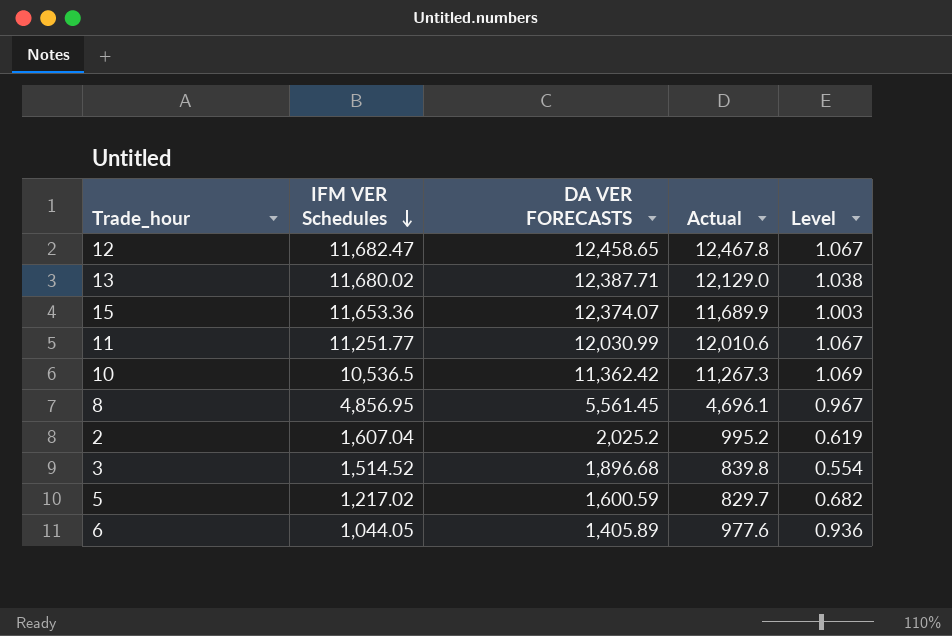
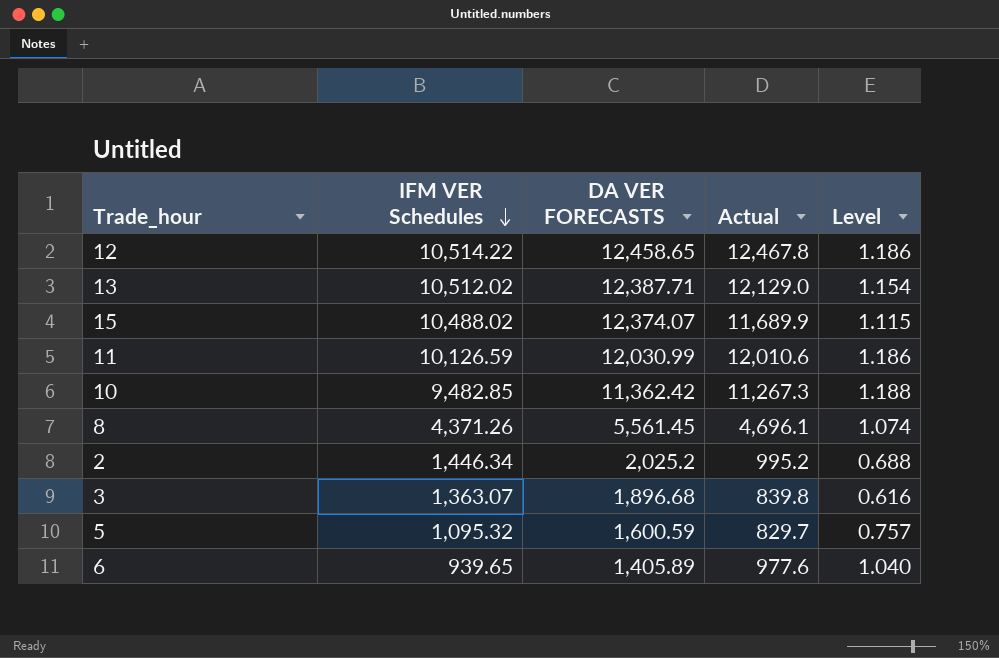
12 | IFM VER Schedules: 11,682.47 -> 10,514.22
12 | Level: 1.067 -> 1.186
13 | IFM VER Schedules: 11,680.02 -> 10,512.02
13 | Level: 1.038 -> 1.154
15 | IFM VER Schedules: 11,653.36 -> 10,488.02
15 | Level: 1.003 -> 1.115
11 | IFM VER Schedules: 11,251.77 -> 10,126.59
11 | Level: 1.067 -> 1.186
10 | IFM VER Schedules: 10,536.5 -> 9,482.85
10 | Level: 1.069 -> 1.188
8 | IFM VER Schedules: 4,856.95 -> 4,371.26
8 | Level: 0.967 -> 1.074
2 | IFM VER Schedules: 1,607.04 -> 1,446.34
2 | Level: 0.619 -> 0.688
3 | IFM VER Schedules: 1,514.52 -> 1,363.07
3 | Level: 0.554 -> 0.616
5 | IFM VER Schedules: 1,217.02 -> 1,095.32
5 | Level: 0.682 -> 0.757
6 | IFM VER Schedules: 1,044.05 -> 939.65
6 | Level: 0.936 -> 1.040

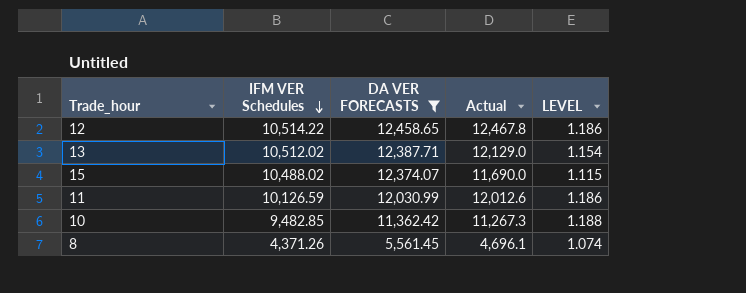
filter: none -> DA VER FORECASTS >= 5,561.45
column name: Level -> LEVEL
15 | Actual: 11,689.9 -> 11,690.0
11 | Actual: 12,010.6 -> 12,012.6

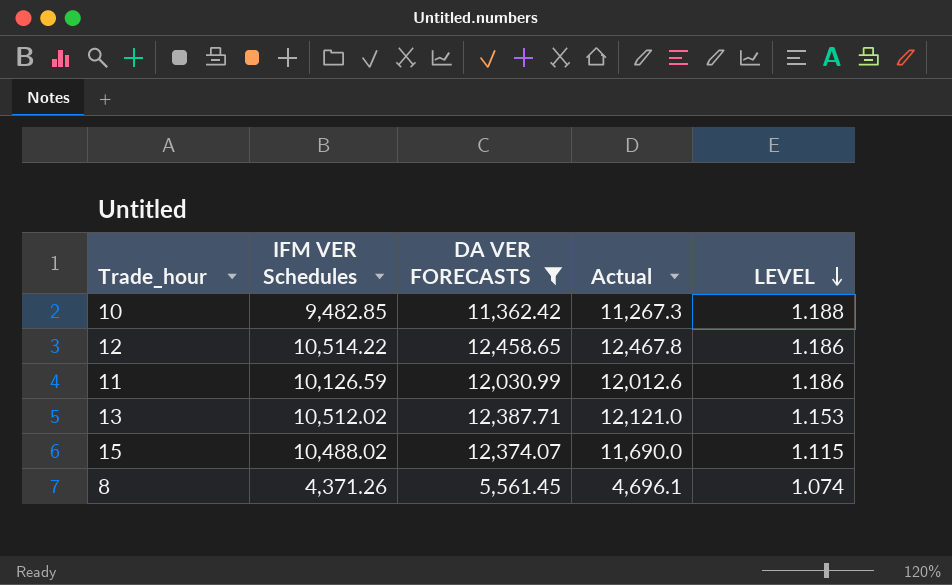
row order: IFM VER Schedules descending -> LEVEL descending
13 | Actual: 12,129.0 -> 12,121.0
13 | LEVEL: 1.154 -> 1.153

